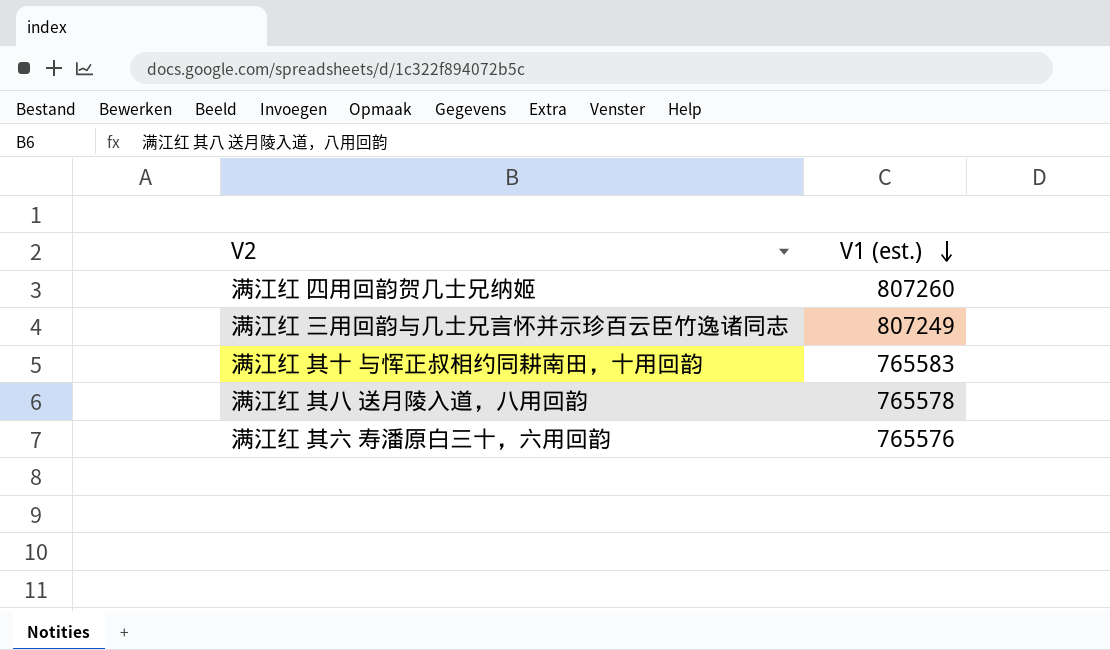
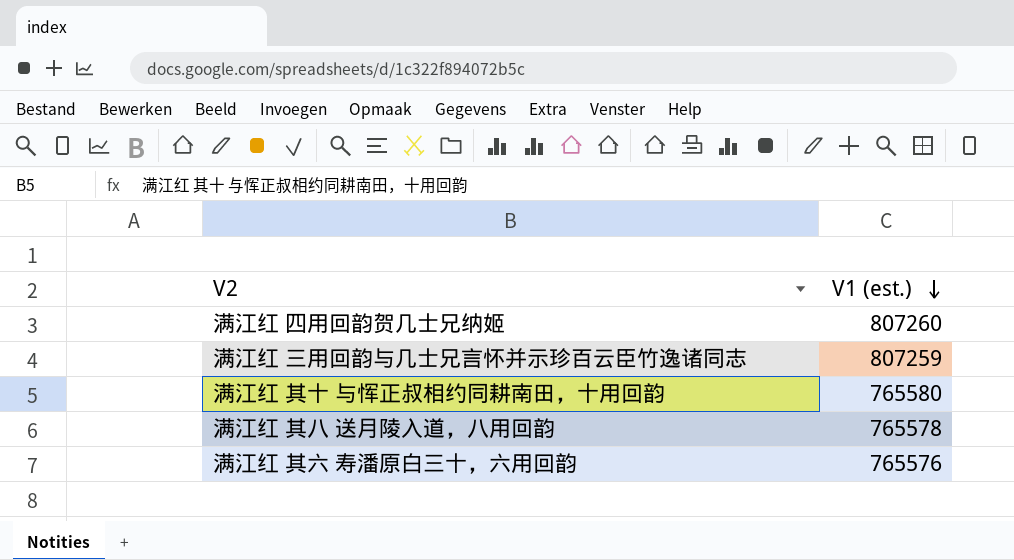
满江红 三用回韵与几士兄言怀并示珍百云臣竹逸诸同志 | V1 (est.): 807249 -> 807259
满江红 其十 与恽正叔相约同耕南田，十用回韵 | V1 (est.): 765583 -> 765580

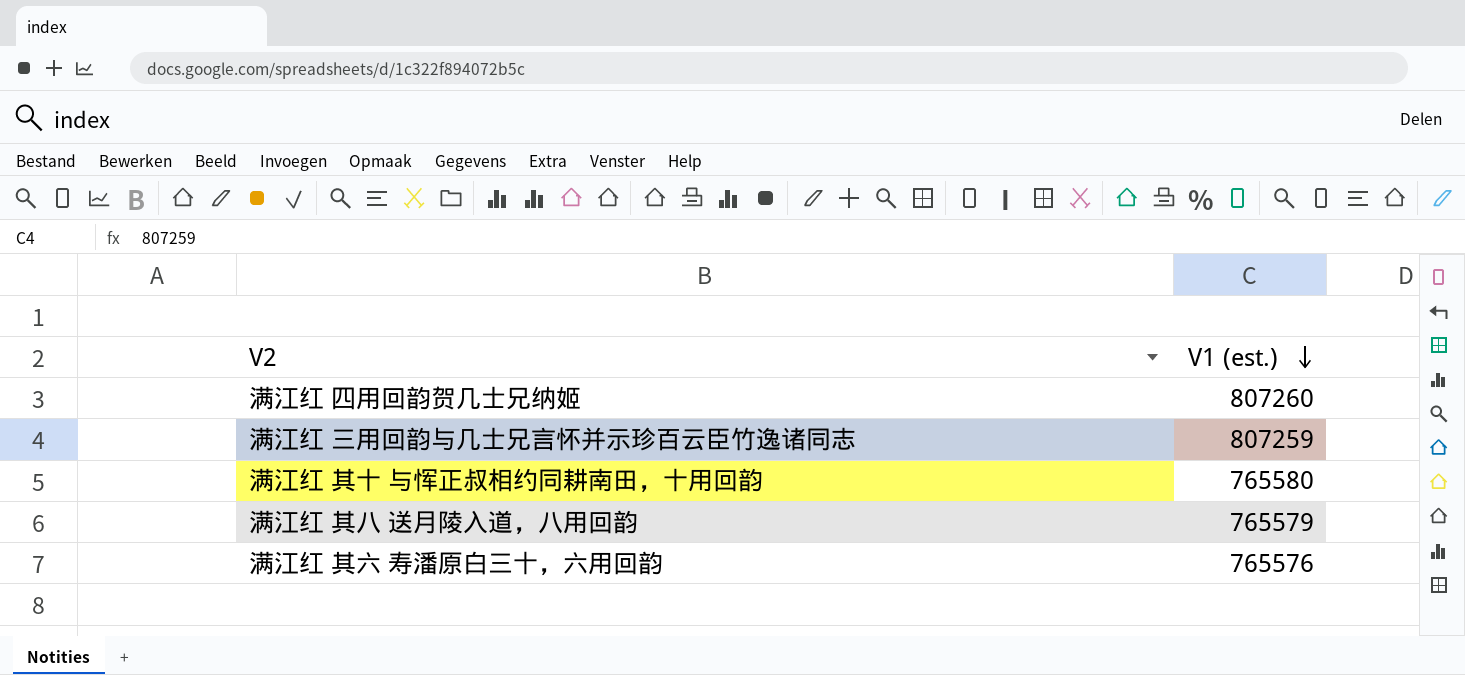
满江红 其八 送月陵入道，八用回韵 | V1 (est.): 765578 -> 765579

